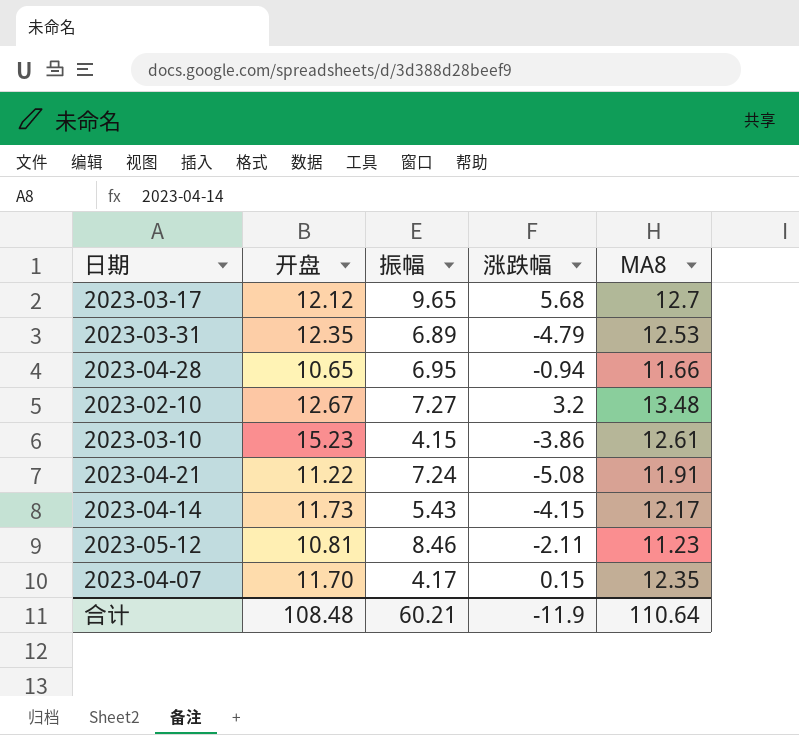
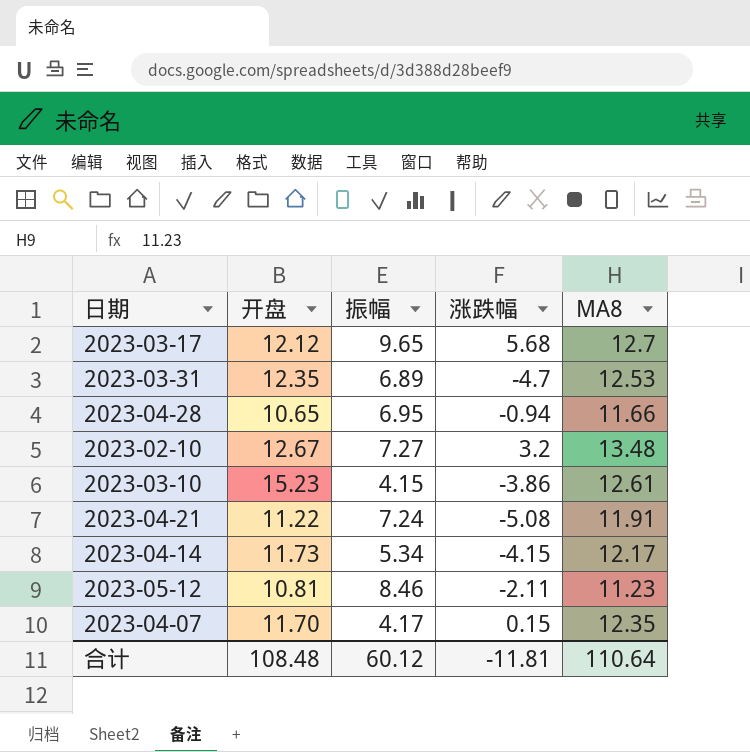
2023-03-31 | 涨跌幅: -4.79 -> -4.7
2023-04-14 | 振幅: 5.43 -> 5.34
合计 | 振幅: 60.21 -> 60.12
合计 | 涨跌幅: -11.9 -> -11.81

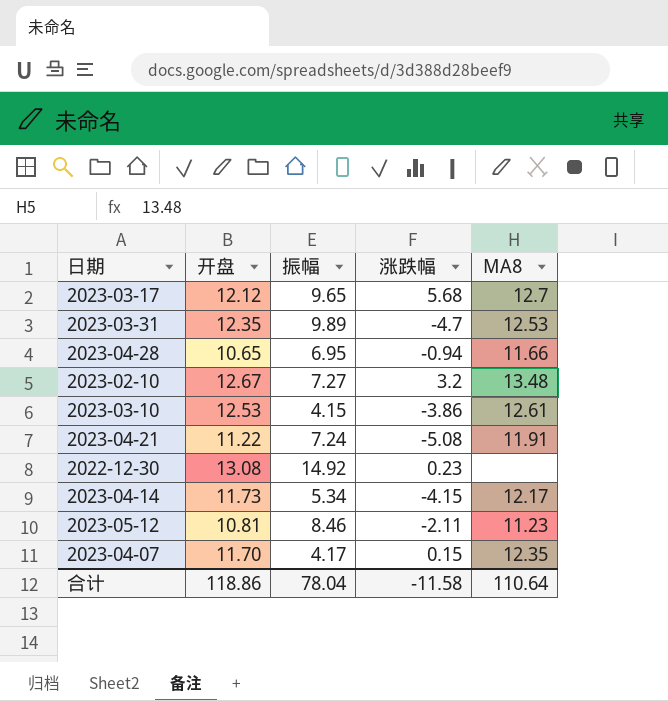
2023-03-31 | 振幅: 6.89 -> 9.89
2023-03-10 | 开盘: 15.23 -> 12.53
row 2022-12-30: none -> 13.08 | 14.92 | 0.23 | none
合计 | 开盘: 108.48 -> 118.86
合计 | 振幅: 60.12 -> 78.04
合计 | 涨跌幅: -11.81 -> -11.58

